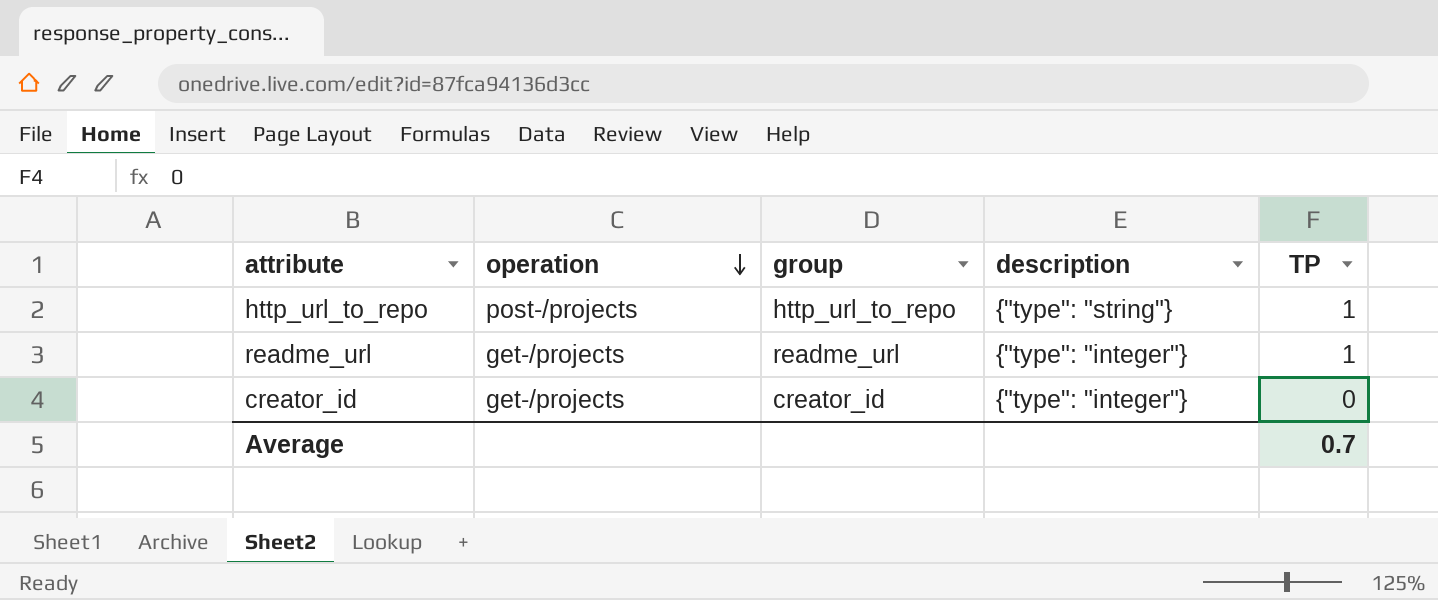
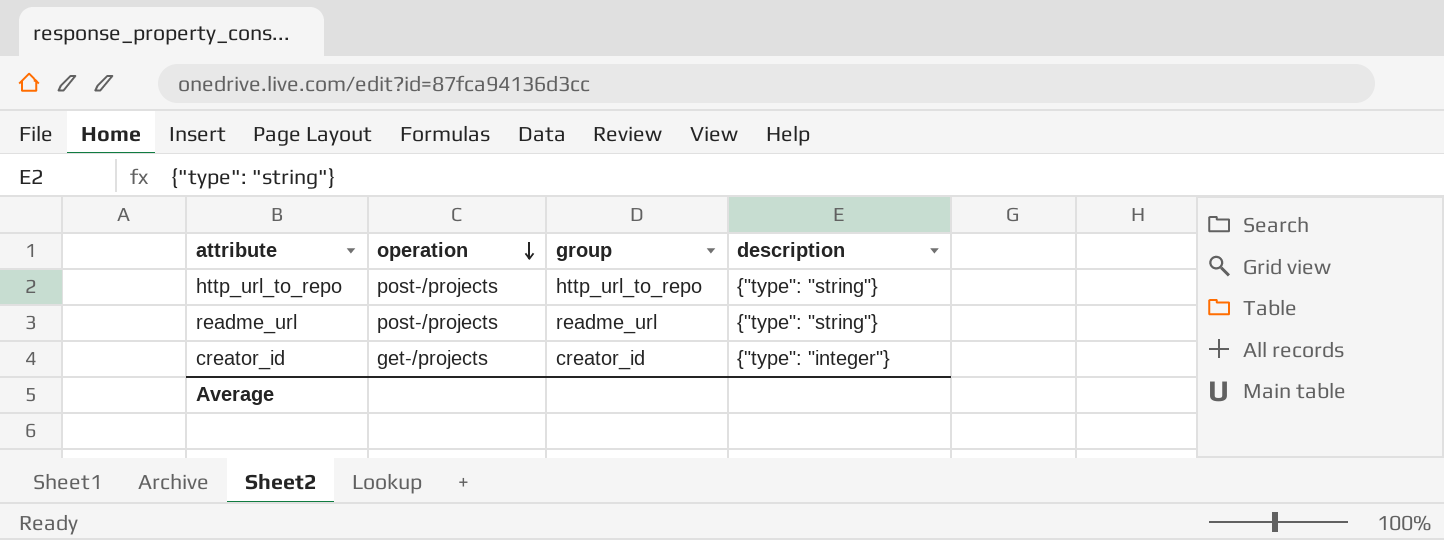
column TP | position: 5 -> none
readme_url | operation: get-/projects -> post-/projects
readme_url | description: {"type": "integer"} -> {"type": "string"}

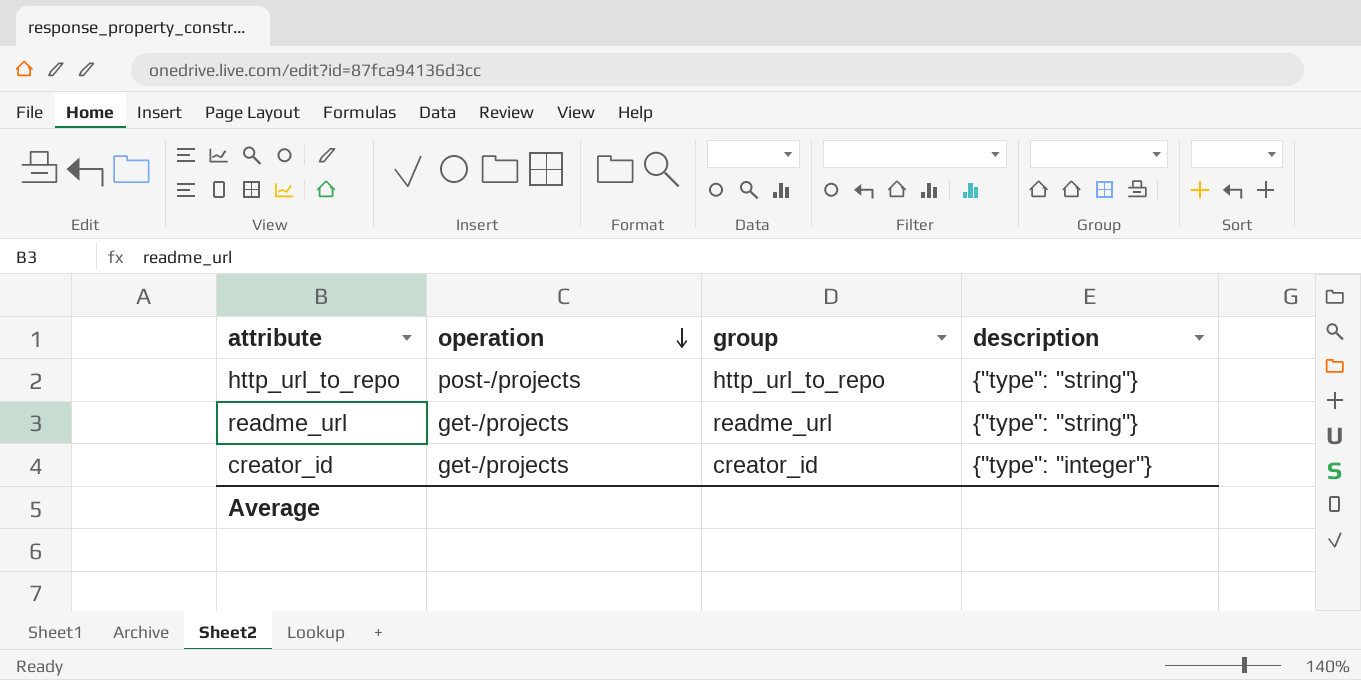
readme_url | operation: post-/projects -> get-/projects

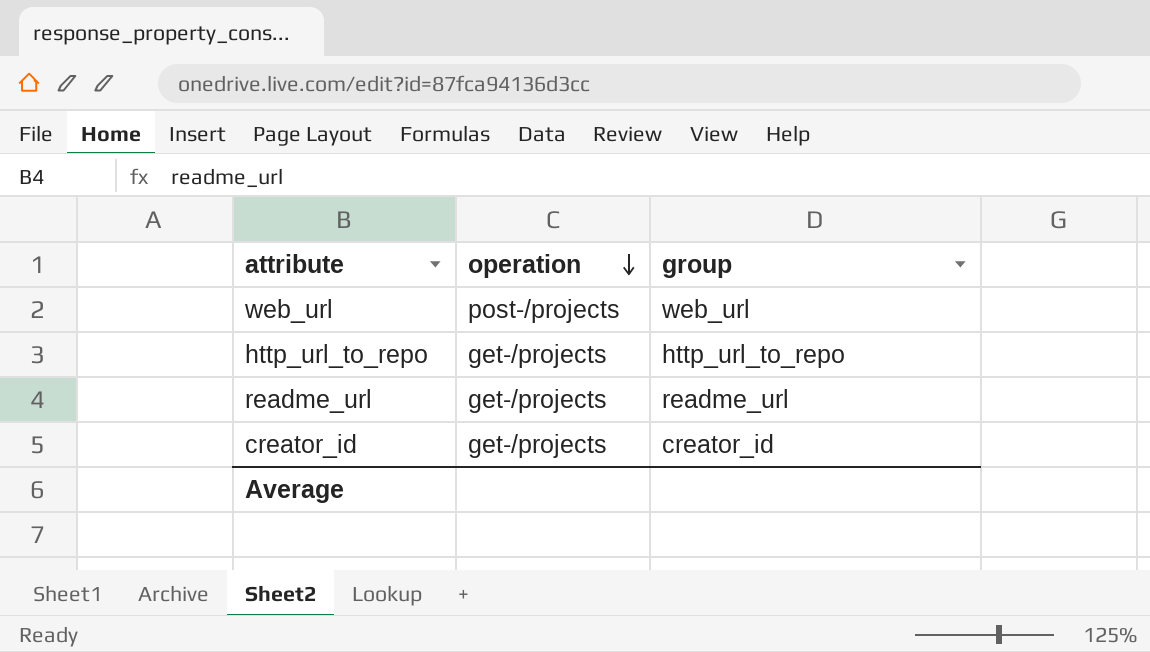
column description | position: 4 -> none
row web_url: none -> post-/projects | web_url
http_url_to_repo | operation: post-/projects -> get-/projects

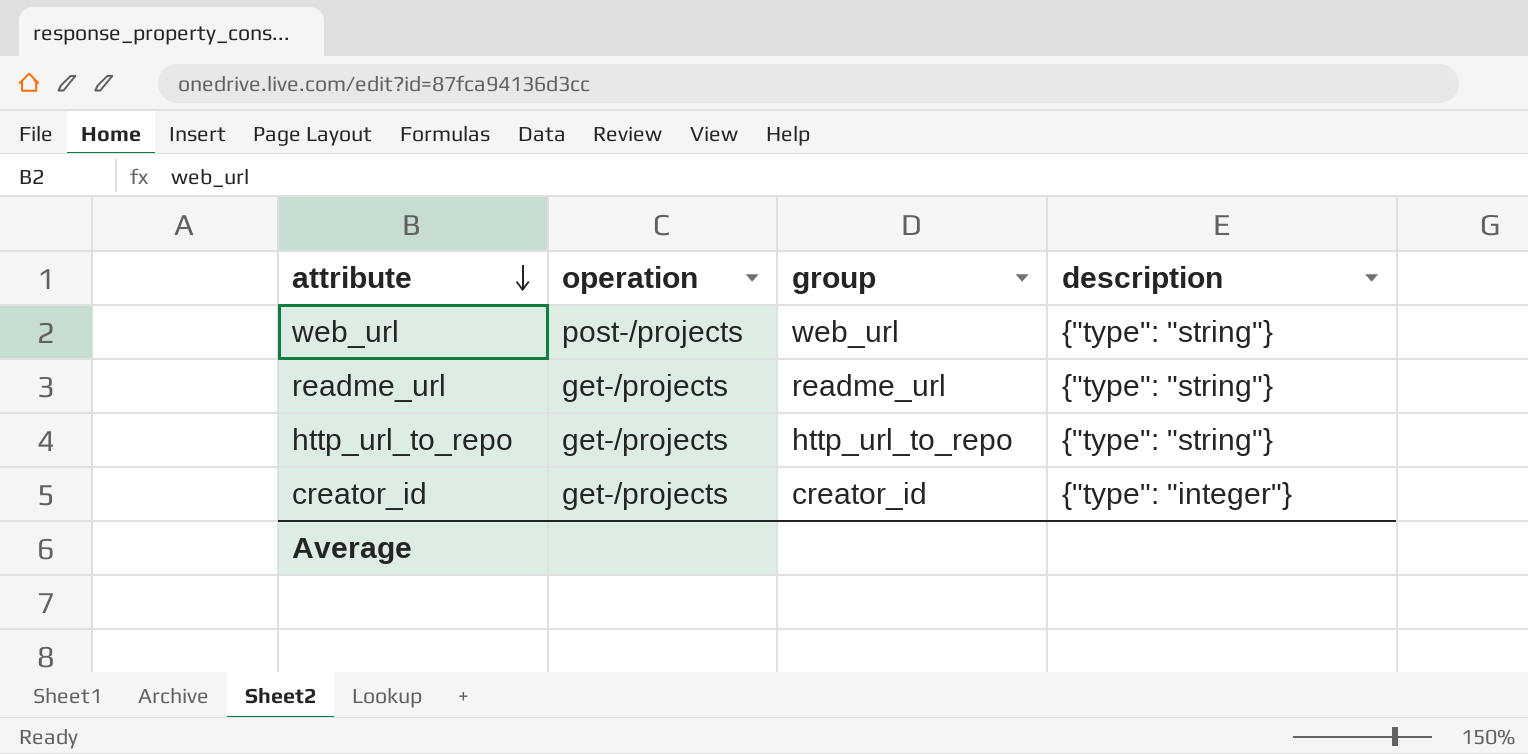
row order: operation descending -> attribute descending
column description | position: none -> 4

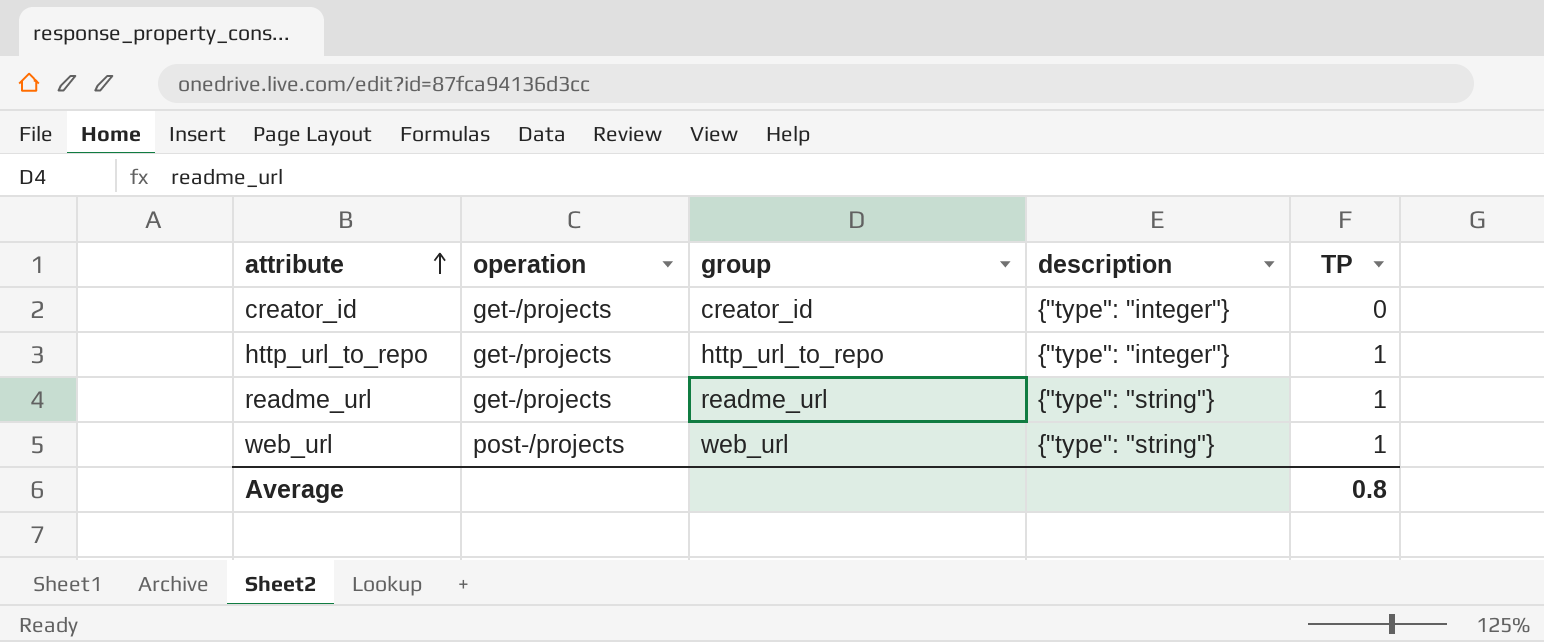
row order: attribute descending -> attribute ascending
column TP | position: none -> 5
http_url_to_repo | description: {"type": "string"} -> {"type": "integer"}

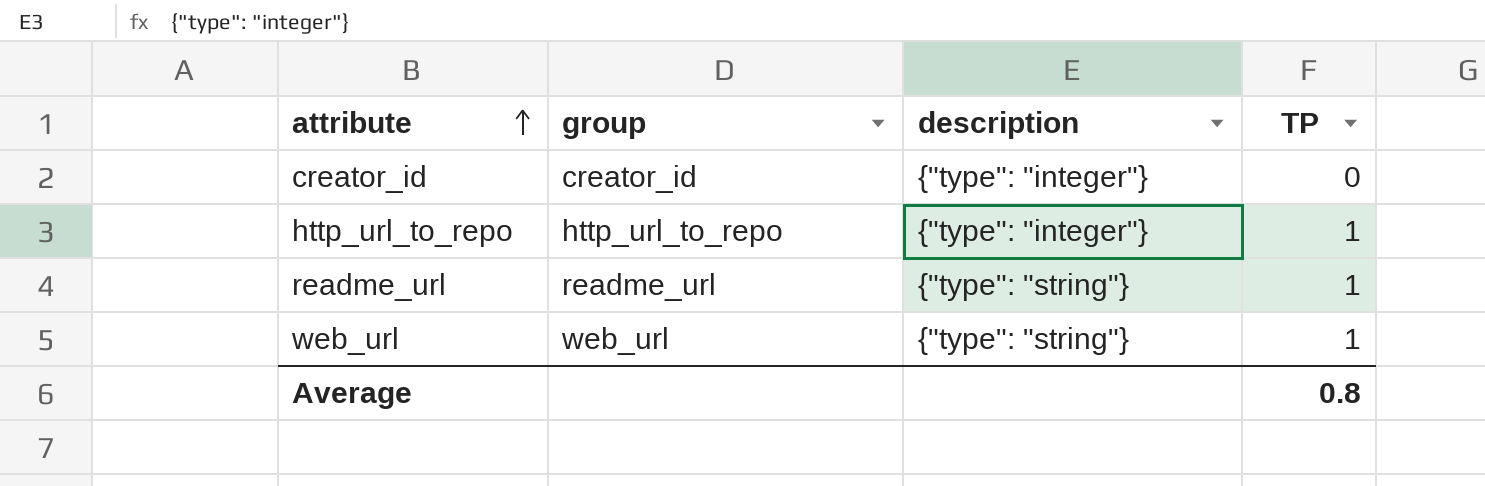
column operation | position: 2 -> none

